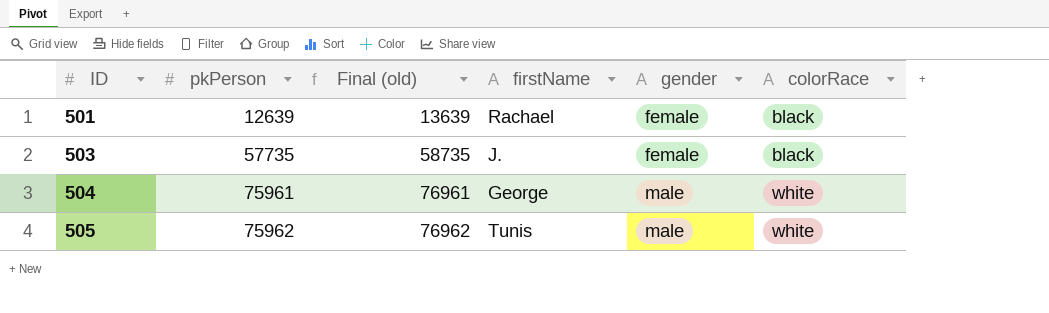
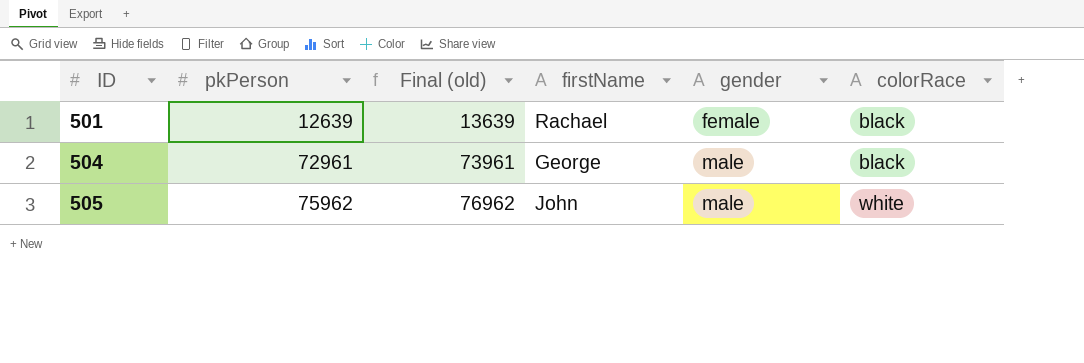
row 503: 57735 | 58735 | J. | female | black -> none
504 | pkPerson: 75961 -> 72961
504 | Final (old): 76961 -> 73961
504 | colorRace: white -> black
505 | firstName: Tunis -> John

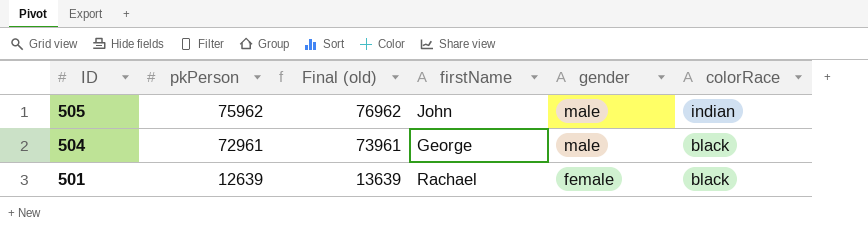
row order: ID ascending -> ID descending
505 | colorRace: white -> indian

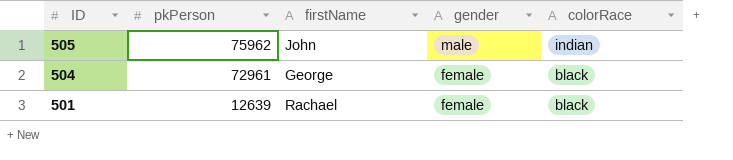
column Final (old) | formula: [pkPerson] + 1000 -> none
504 | gender: male -> female

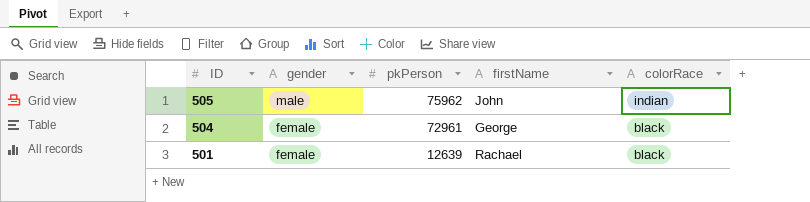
column gender | position: 4 -> 2

